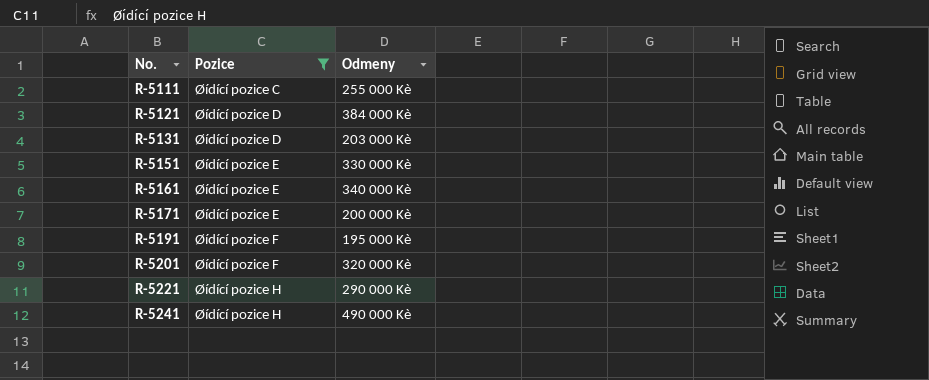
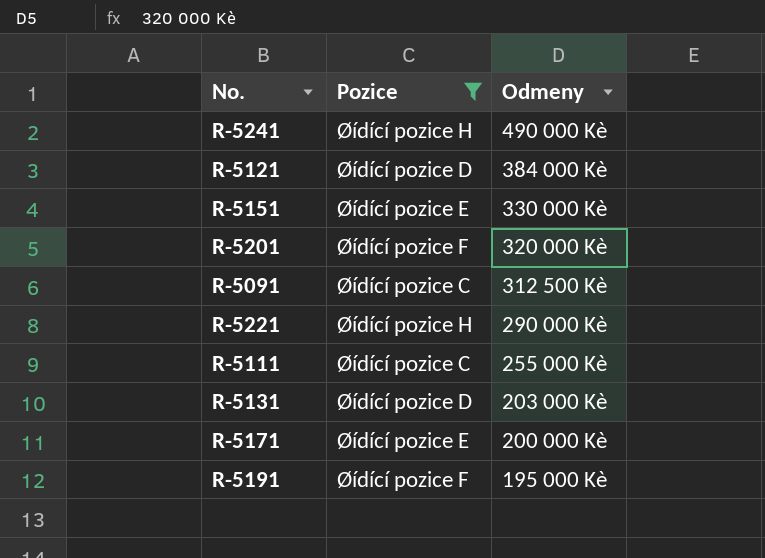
row order: No. ascending -> Odmeny descending
row R-5161: Øídící pozice E | 340 000 Kè -> none
row R-5091: none -> Øídící pozice C | 312 500 Kè

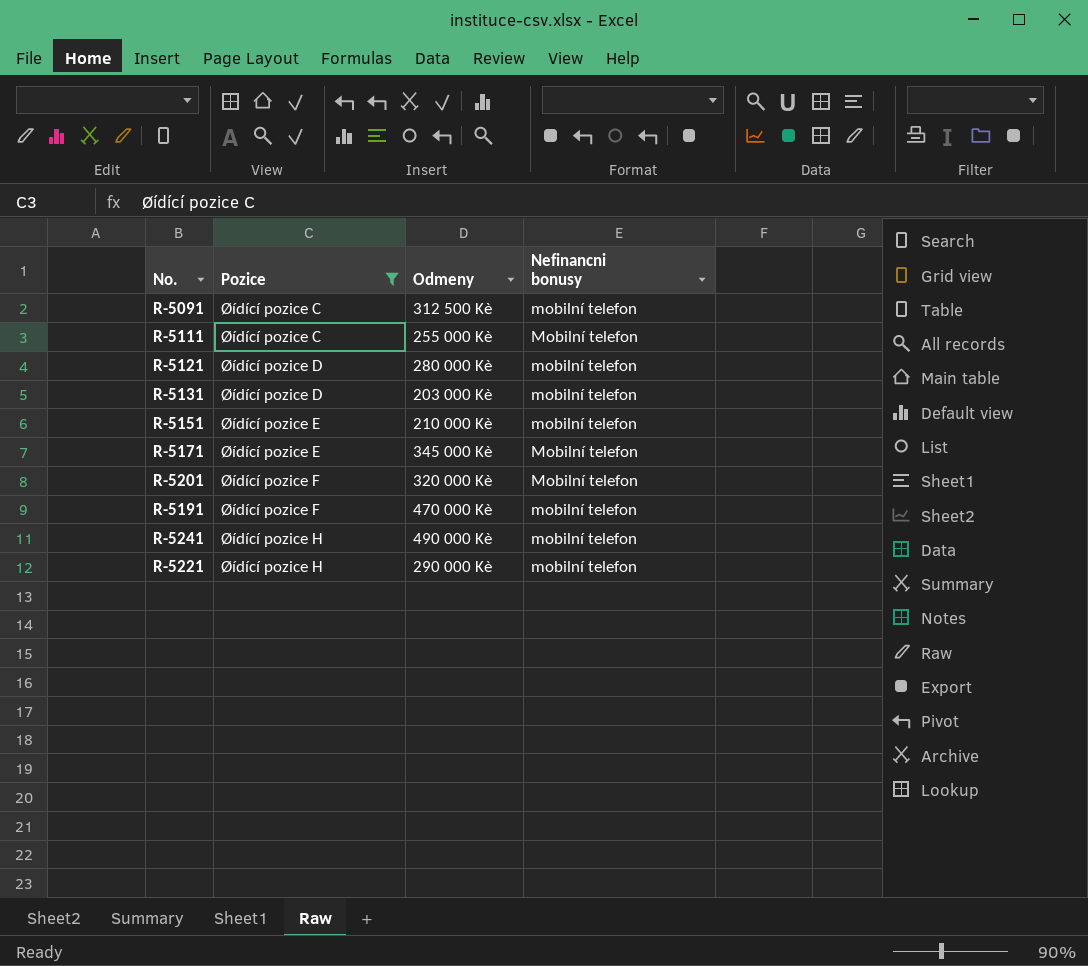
row order: Odmeny descending -> Pozice ascending
column Nefinancni bonusy | position: none -> 4
R-5121 | Odmeny: 384 000 Kè -> 280 000 Kè
R-5151 | Odmeny: 330 000 Kè -> 210 000 Kè
R-5171 | Odmeny: 200 000 Kè -> 345 000 Kè
R-5191 | Odmeny: 195 000 Kè -> 470 000 Kè

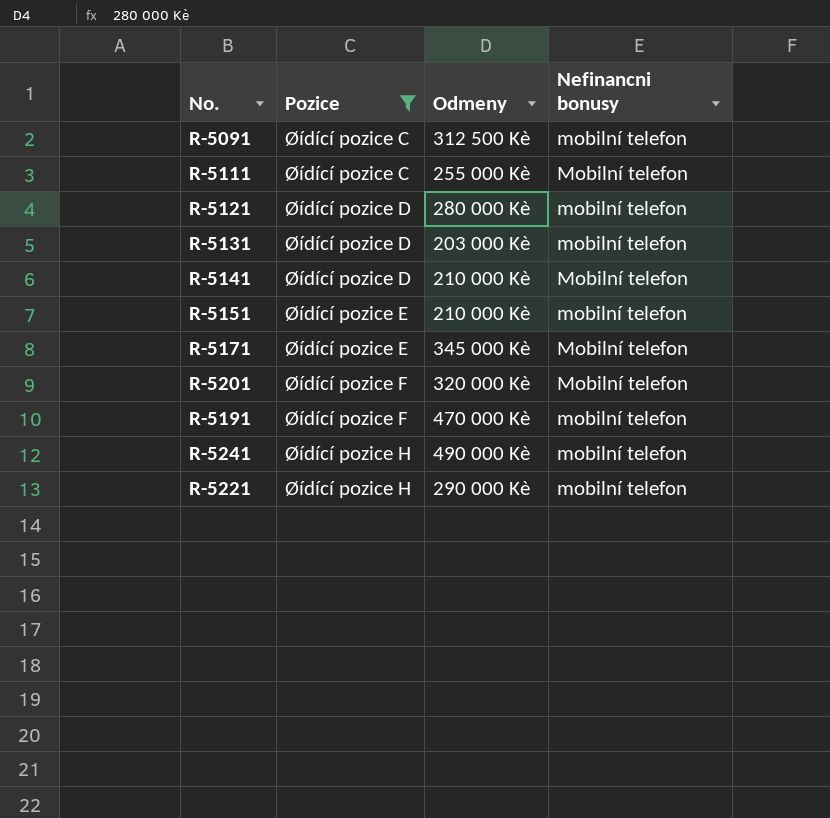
row R-5141: none -> Øídící pozice D | 210 000 Kè | Mobilní telefon

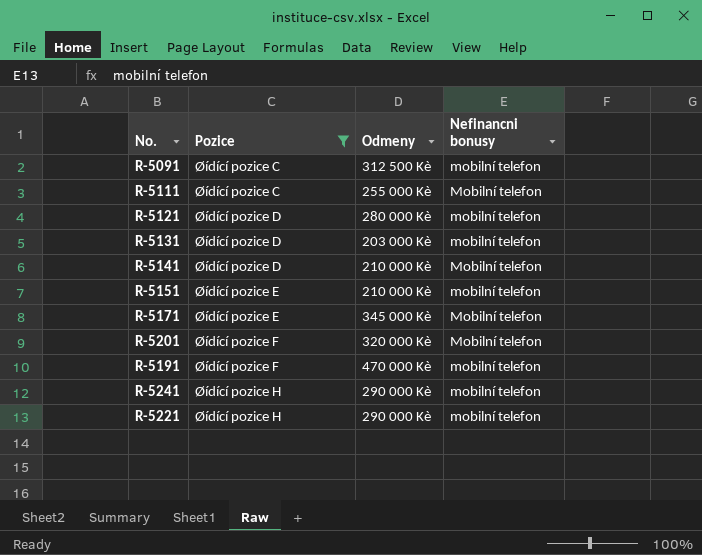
R-5241 | Odmeny: 490 000 Kè -> 290 000 Kè

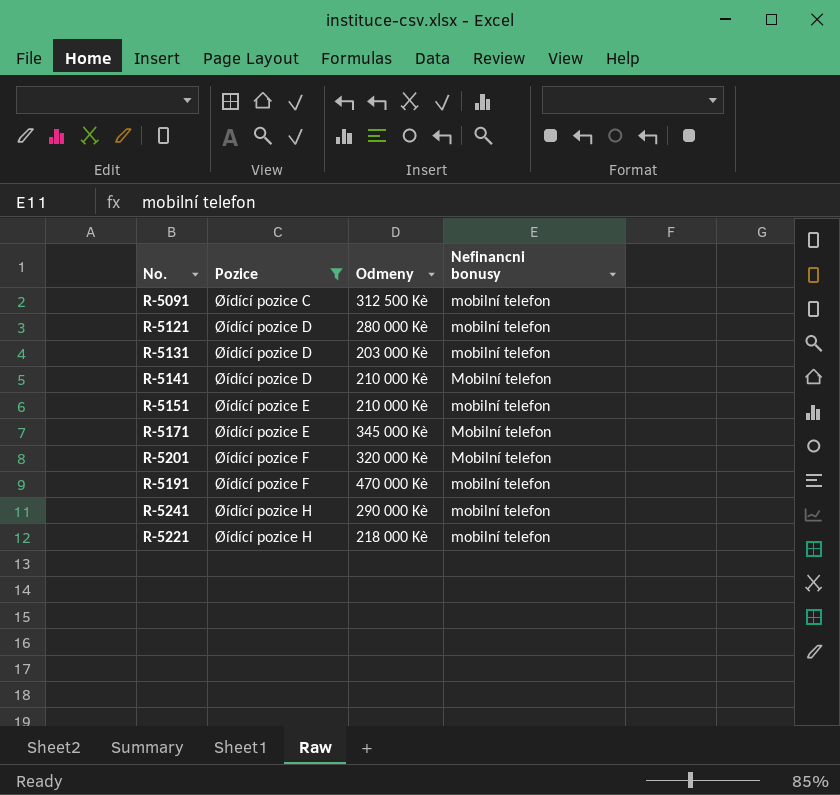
row R-5111: Øídící pozice C | 255 000 Kè | Mobilní telefon -> none
R-5221 | Odmeny: 290 000 Kè -> 218 000 Kè

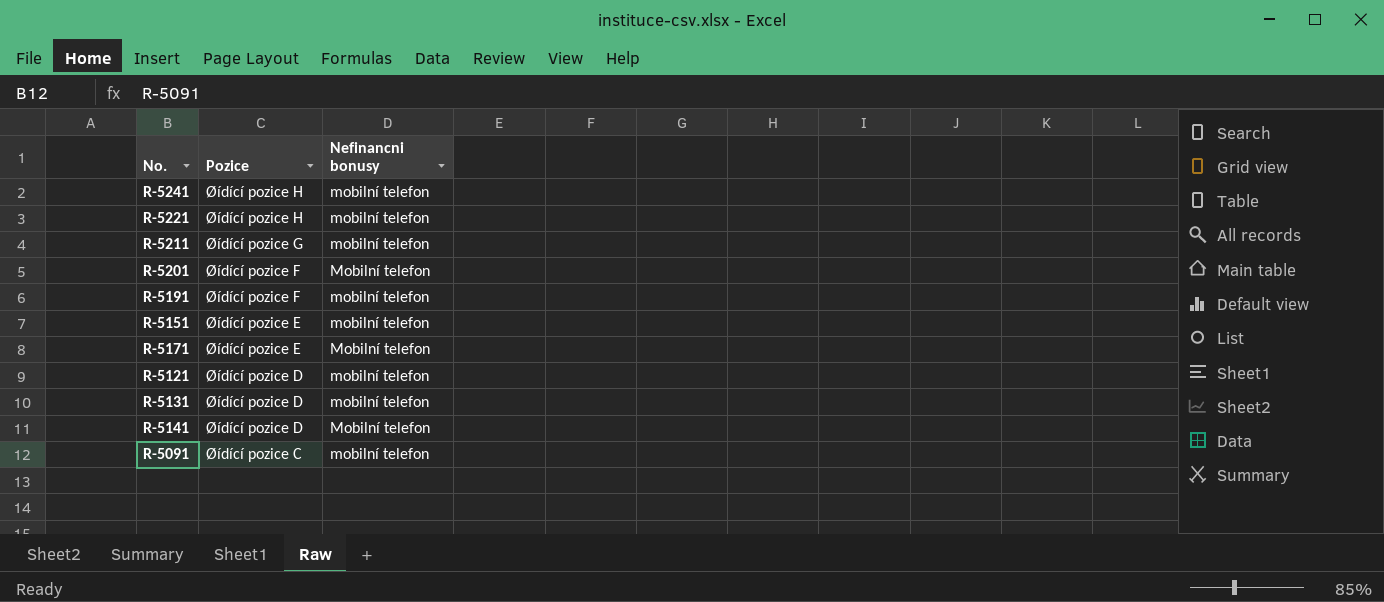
filter: Pozice != Øídící pozice G -> none
row order: Pozice ascending -> Pozice descending
column Odmeny | position: 3 -> none

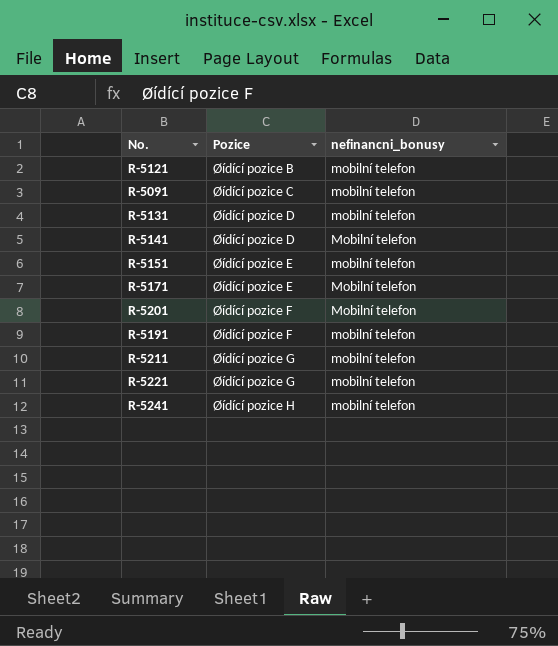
row order: Pozice descending -> Pozice ascending
column name: Nefinancni bonusy -> nefinancni_bonusy
R-5121 | Pozice: Øídící pozice D -> Øídící pozice B
R-5221 | Pozice: Øídící pozice H -> Øídící pozice G

